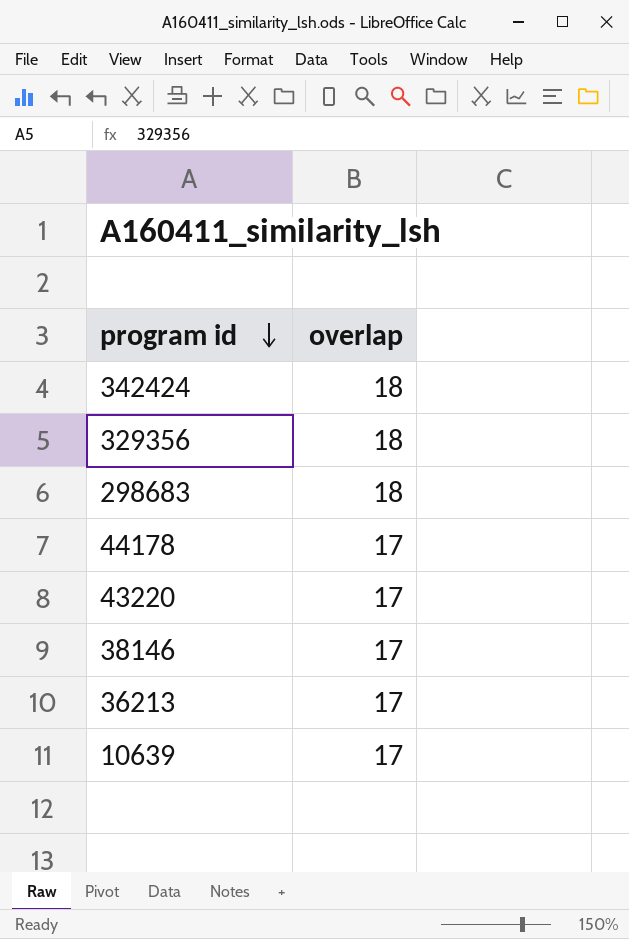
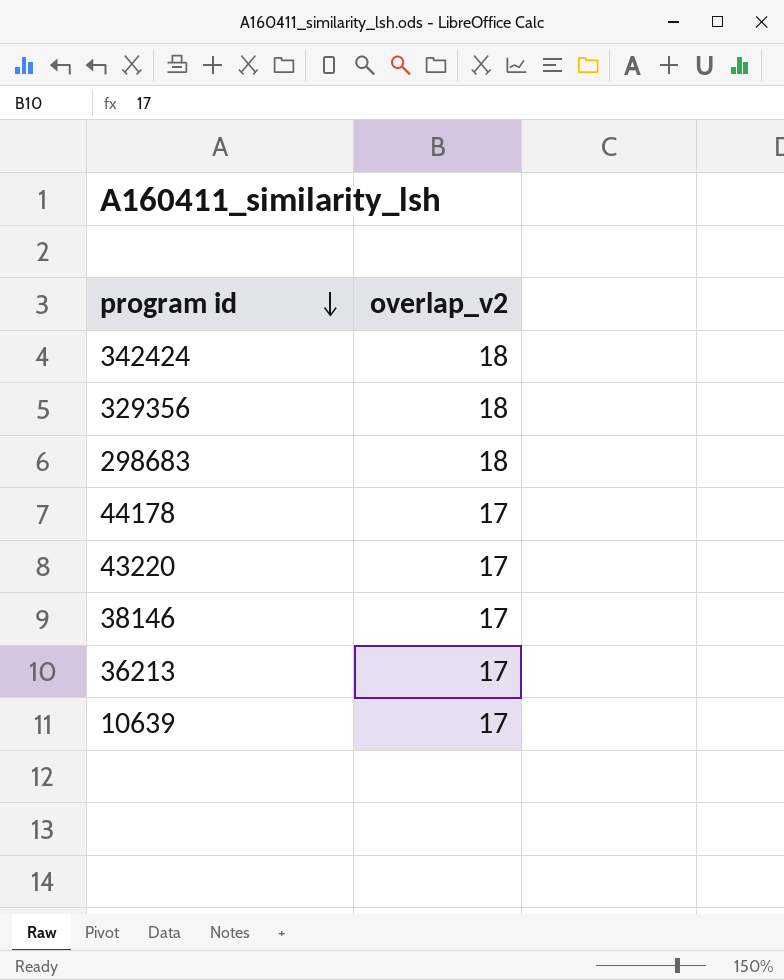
column name: overlap -> overlap_v2

